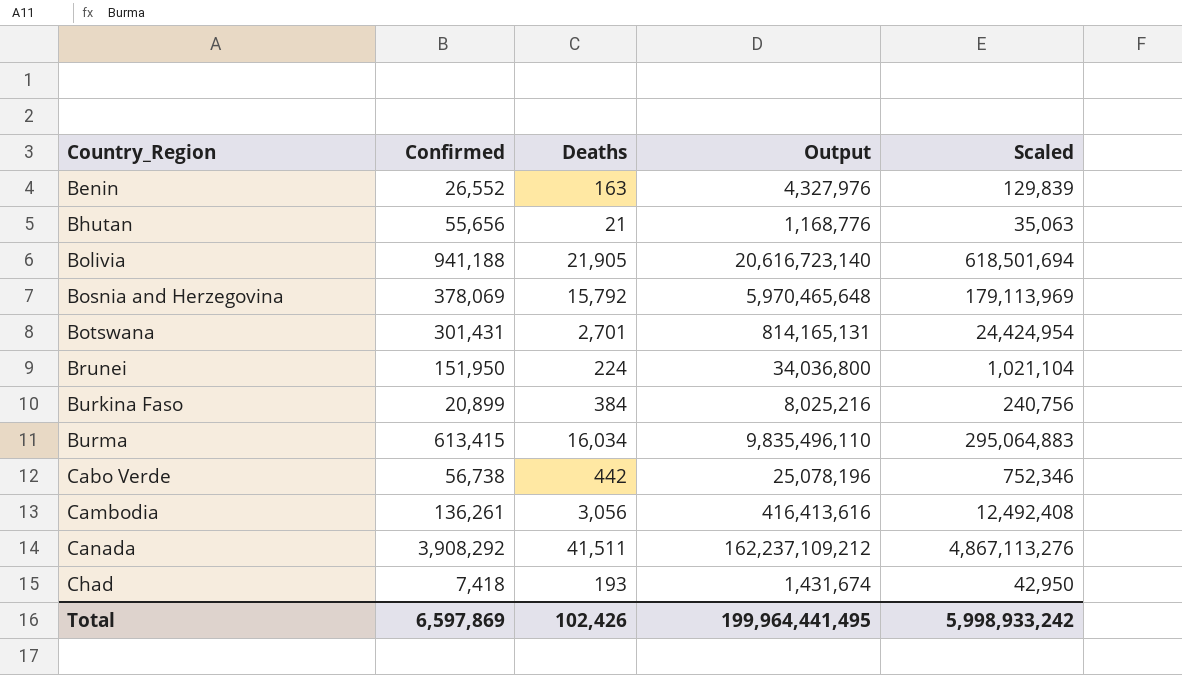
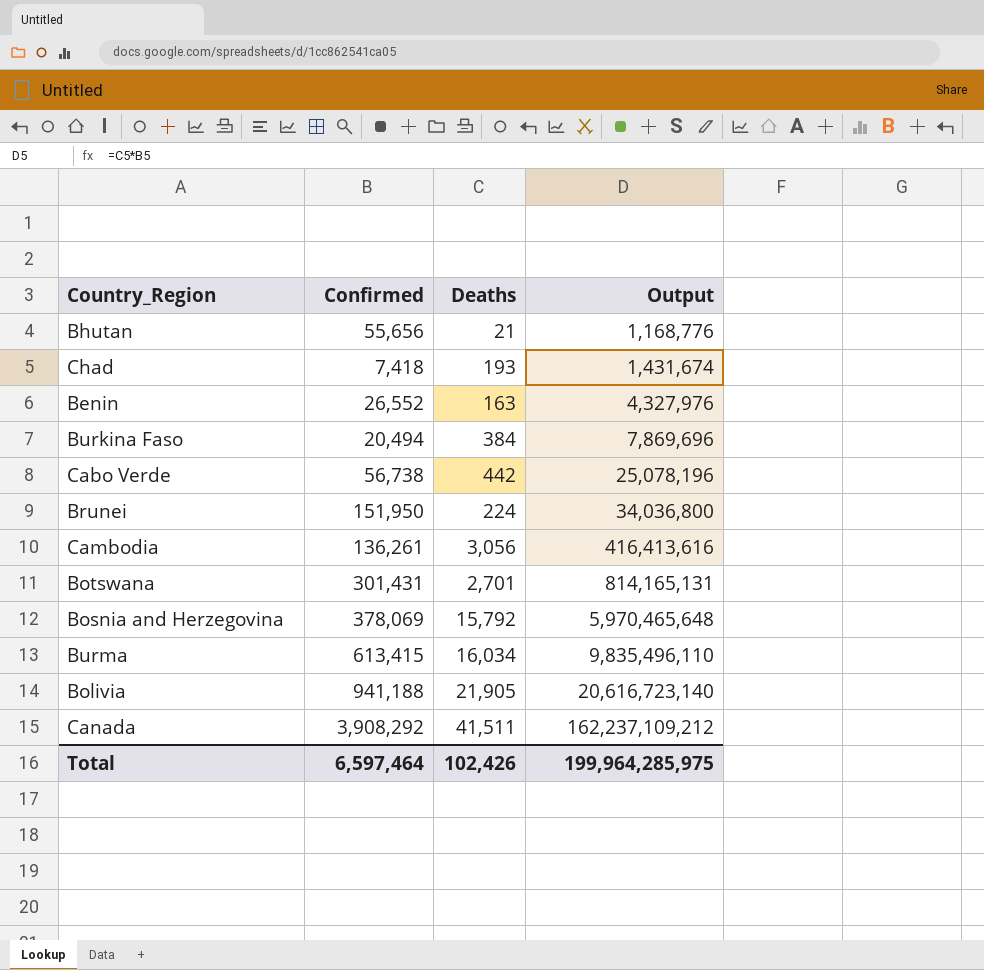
row order: Country_Region ascending -> Output ascending
column Scaled | formula: [Output] * 0.03 -> none
Burkina Faso | Confirmed: 20,899 -> 20,494
Burkina Faso | Output: 8,025,216 -> 7,869,696
Total | Confirmed: 6,597,869 -> 6,597,464
Total | Output: 199,964,441,495 -> 199,964,285,975

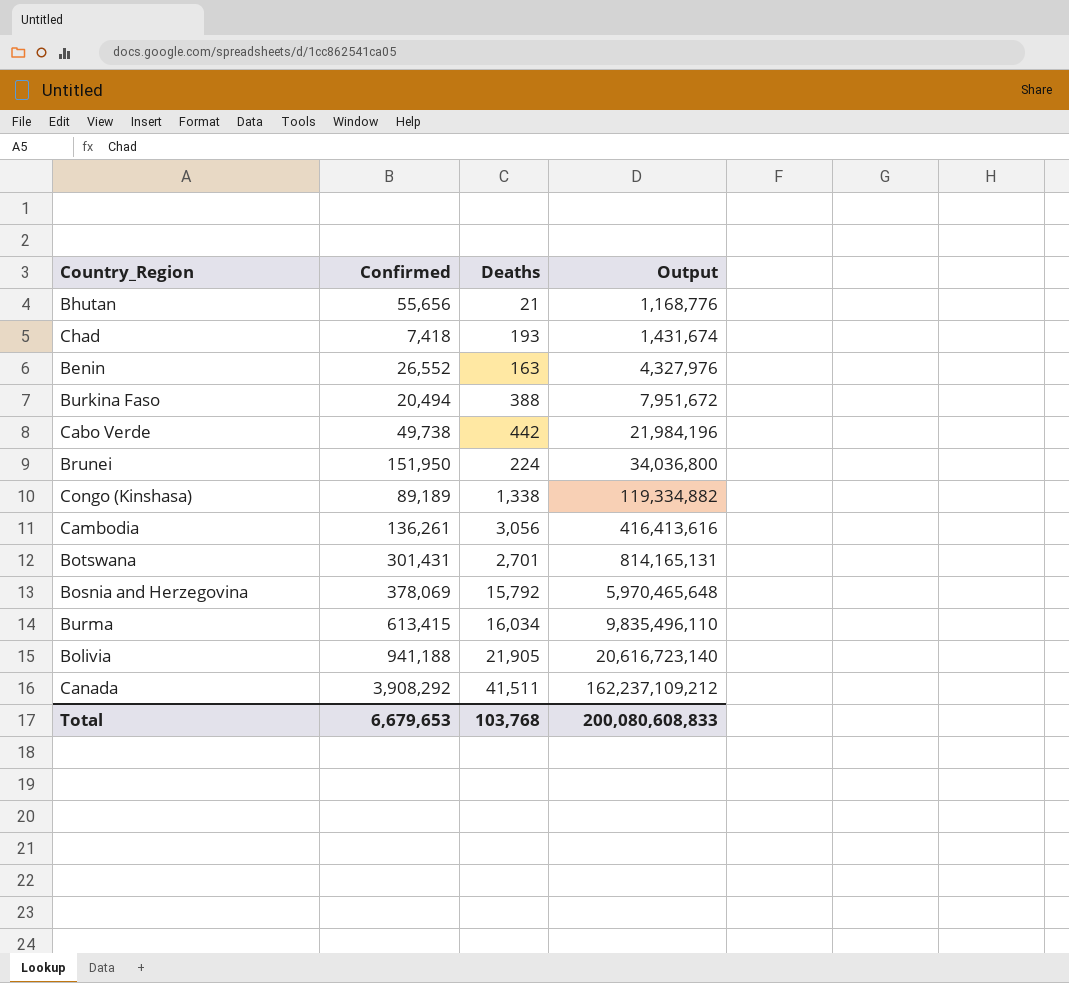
Burkina Faso | Deaths: 384 -> 388
Burkina Faso | Output: 7,869,696 -> 7,951,672
Cabo Verde | Confirmed: 56,738 -> 49,738
Cabo Verde | Output: 25,078,196 -> 21,984,196
row Congo (Kinshasa): none -> 89,189 | 1,338 | 119,334,882
Total | Confirmed: 6,597,464 -> 6,679,653
Total | Deaths: 102,426 -> 103,768
Total | Output: 199,964,285,975 -> 200,080,608,833

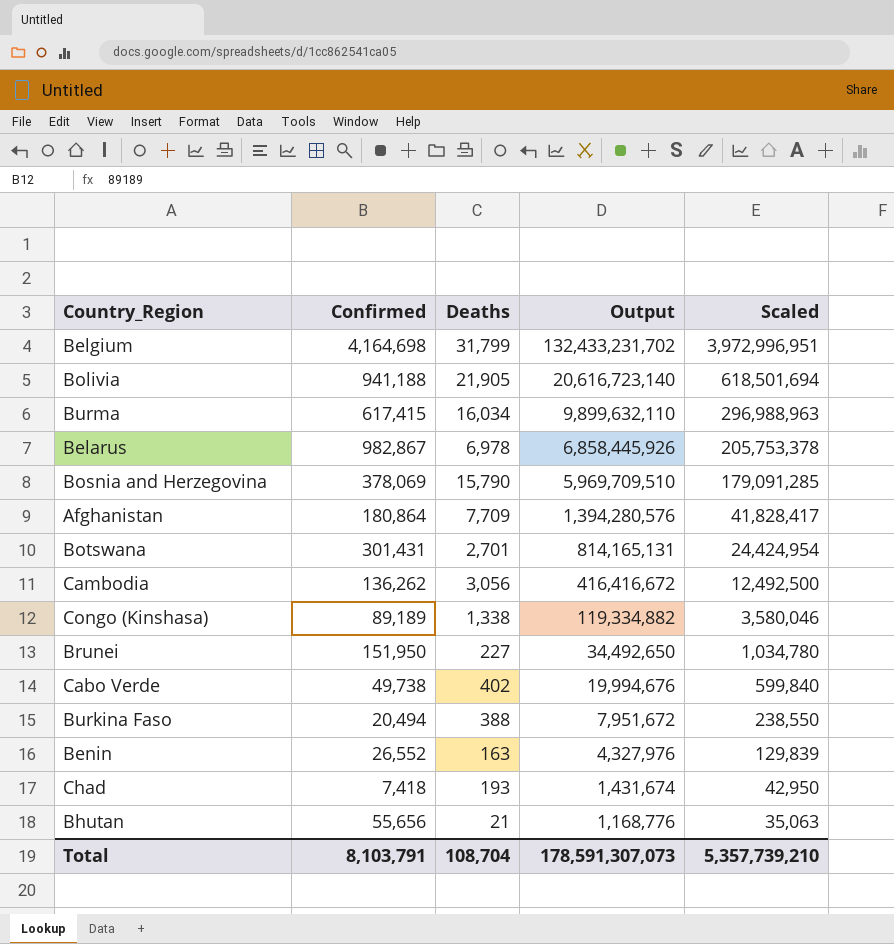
row order: Output ascending -> Output descending
column Scaled | formula: none -> [Output] * 0.03
row Canada: 3,908,292 | 41,511 | 162,237,109,212 -> none
row Belgium: none -> 4,164,698 | 31,799 | 132,433,231,702 | 3,972,996,951
Burma | Confirmed: 613,415 -> 617,415
Burma | Output: 9,835,496,110 -> 9,899,632,110
row Belarus: none -> 982,867 | 6,978 | 6,858,445,926 | 205,753,378
Bosnia and Herzegovina | Deaths: 15,792 -> 15,790
Bosnia and Herzegovina | Output: 5,970,465,648 -> 5,969,709,510
row Afghanistan: none -> 180,864 | 7,709 | 1,394,280,576 | 41,828,417
Cambodia | Confirmed: 136,261 -> 136,262
Cambodia | Output: 416,413,616 -> 416,416,672
Brunei | Deaths: 224 -> 227
Brunei | Output: 34,036,800 -> 34,492,650
Cabo Verde | Deaths: 442 -> 402
Cabo Verde | Output: 21,984,196 -> 19,994,676
Total | Confirmed: 6,679,653 -> 8,103,791
Total | Deaths: 103,768 -> 108,704
Total | Output: 200,080,608,833 -> 178,591,307,073

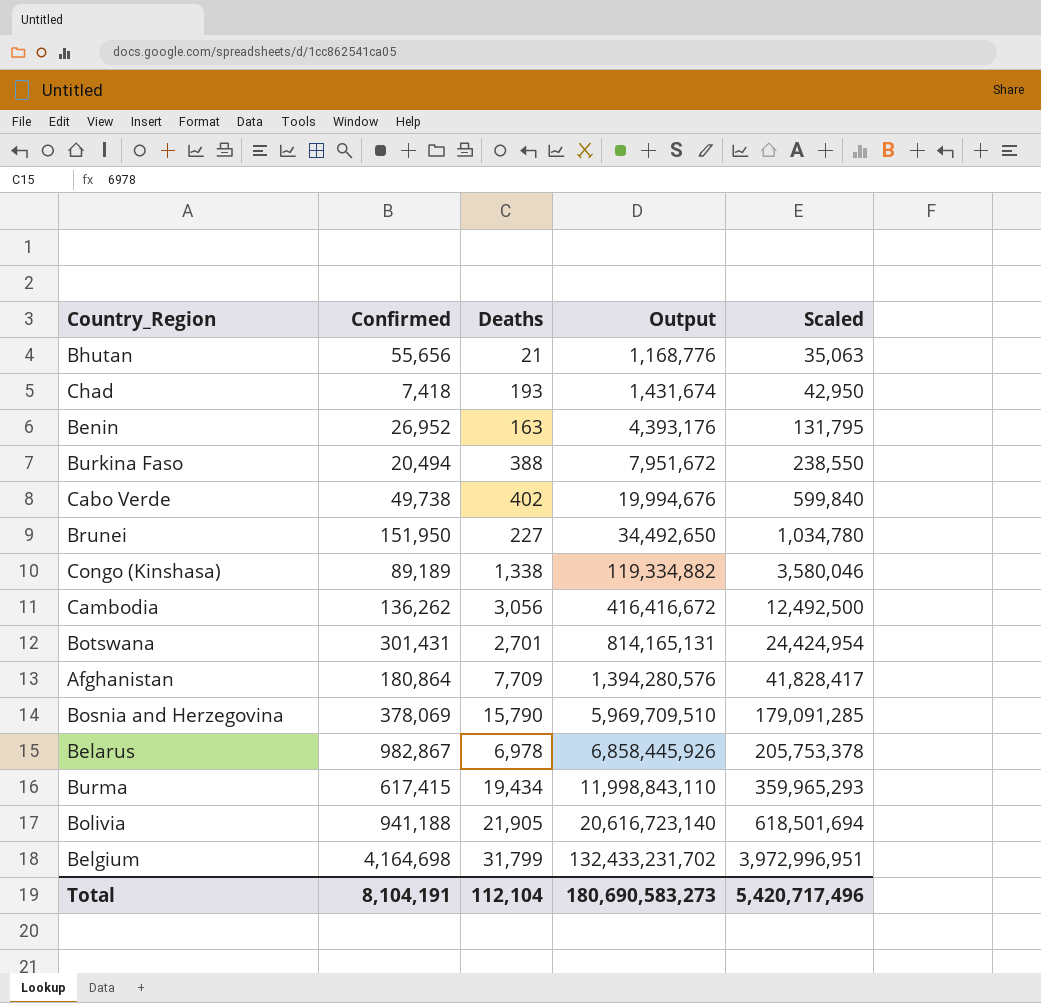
row order: Output descending -> Output ascending
Benin | Confirmed: 26,552 -> 26,952
Benin | Output: 4,327,976 -> 4,393,176
Benin | Scaled: 129,839 -> 131,795
Burma | Deaths: 16,034 -> 19,434
Burma | Output: 9,899,632,110 -> 11,998,843,110
Burma | Scaled: 296,988,963 -> 359,965,293
Total | Confirmed: 8,103,791 -> 8,104,191
Total | Deaths: 108,704 -> 112,104
Total | Output: 178,591,307,073 -> 180,690,583,273
Total | Scaled: 5,357,739,210 -> 5,420,717,496

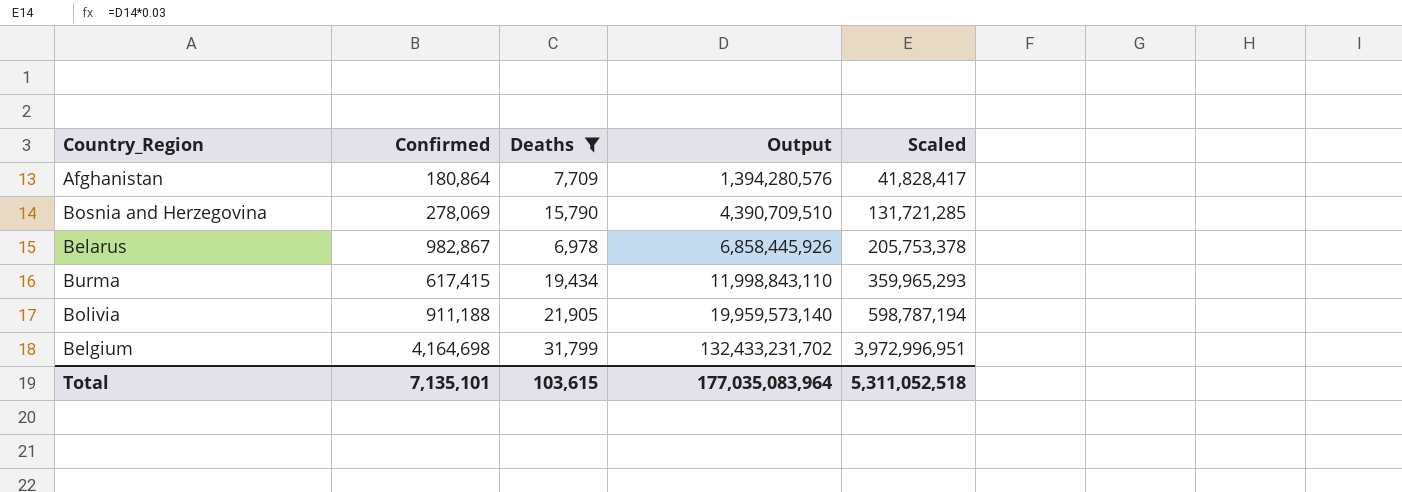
filter: none -> Deaths >= 6,978
Bosnia and Herzegovina | Confirmed: 378,069 -> 278,069
Bosnia and Herzegovina | Output: 5,969,709,510 -> 4,390,709,510
Bosnia and Herzegovina | Scaled: 179,091,285 -> 131,721,285
Bolivia | Confirmed: 941,188 -> 911,188
Bolivia | Output: 20,616,723,140 -> 19,959,573,140
Bolivia | Scaled: 618,501,694 -> 598,787,194
Total | Confirmed: 8,104,191 -> 7,135,101
Total | Deaths: 112,104 -> 103,615
Total | Output: 180,690,583,273 -> 177,035,083,964
Total | Scaled: 5,420,717,496 -> 5,311,052,518

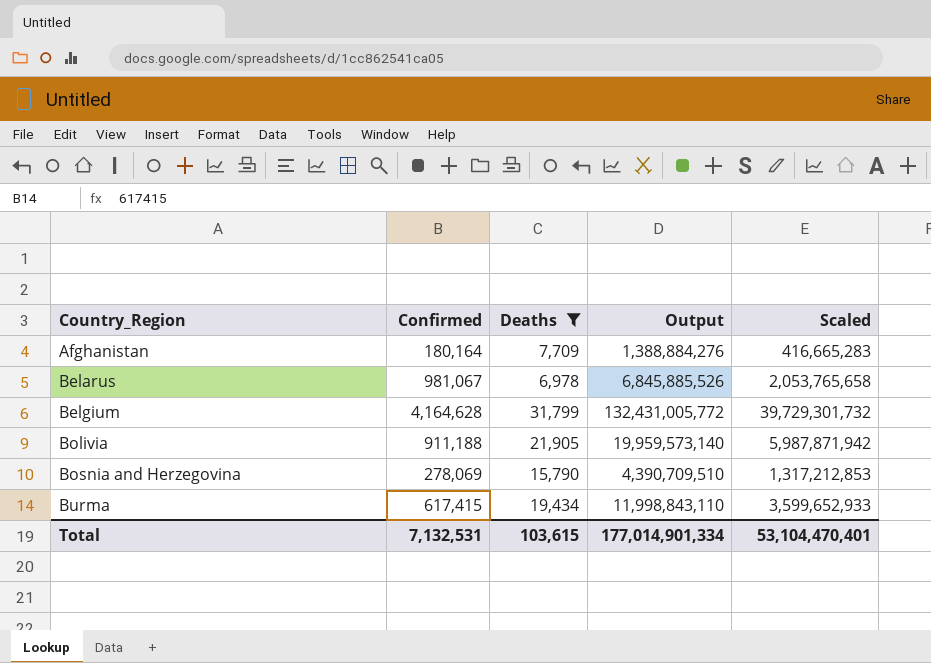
row order: Output ascending -> Country_Region ascending
column Scaled | formula: [Output] * 0.03 -> [Output] * 0.3
Afghanistan | Confirmed: 180,864 -> 180,164
Afghanistan | Output: 1,394,280,576 -> 1,388,884,276
Belarus | Confirmed: 982,867 -> 981,067
Belarus | Output: 6,858,445,926 -> 6,845,885,526
Belgium | Confirmed: 4,164,698 -> 4,164,628
Belgium | Output: 132,433,231,702 -> 132,431,005,772
Total | Confirmed: 7,135,101 -> 7,132,531
Total | Output: 177,035,083,964 -> 177,014,901,334
Total | Scaled: 5,311,052,518 -> 53,104,470,401

